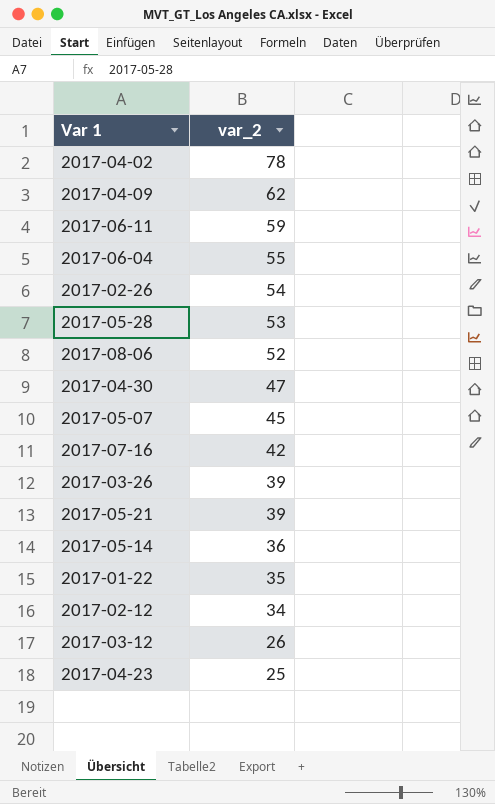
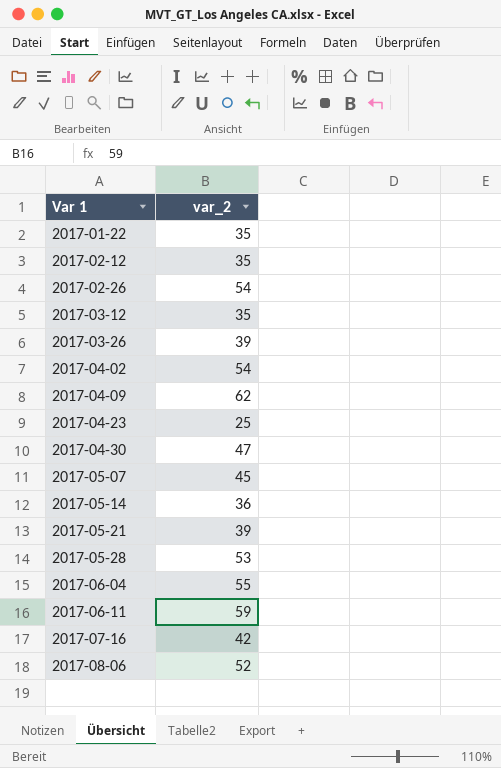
row order: var_2 descending -> Var 1 ascending
2017-02-12 | var_2: 34 -> 35
2017-03-12 | var_2: 26 -> 35
2017-04-02 | var_2: 78 -> 54

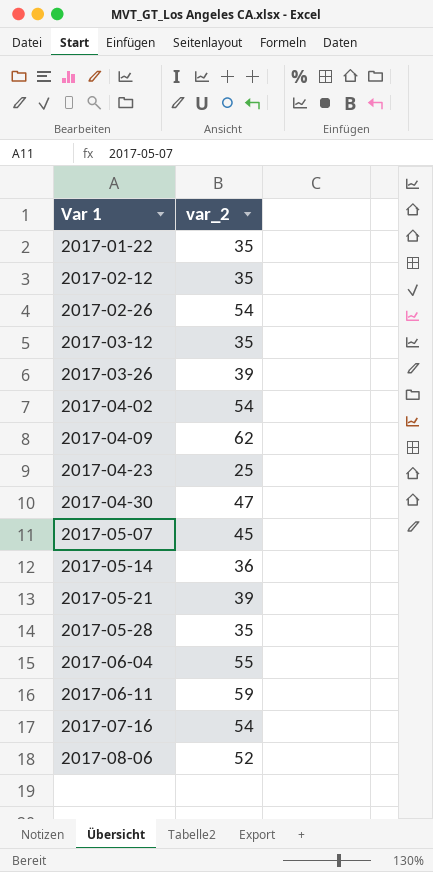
2017-05-28 | var_2: 53 -> 35
2017-07-16 | var_2: 42 -> 54

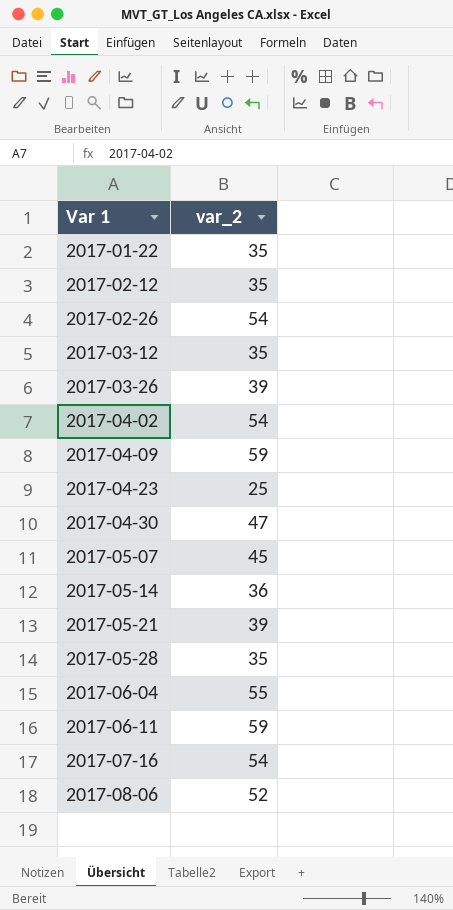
2017-04-09 | var_2: 62 -> 59

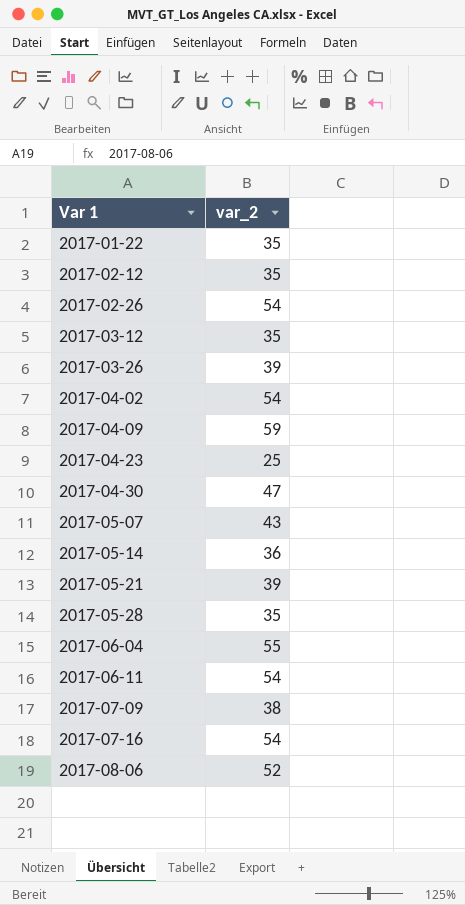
2017-05-07 | var_2: 45 -> 43
2017-06-11 | var_2: 59 -> 54
row 2017-07-09: none -> 38

